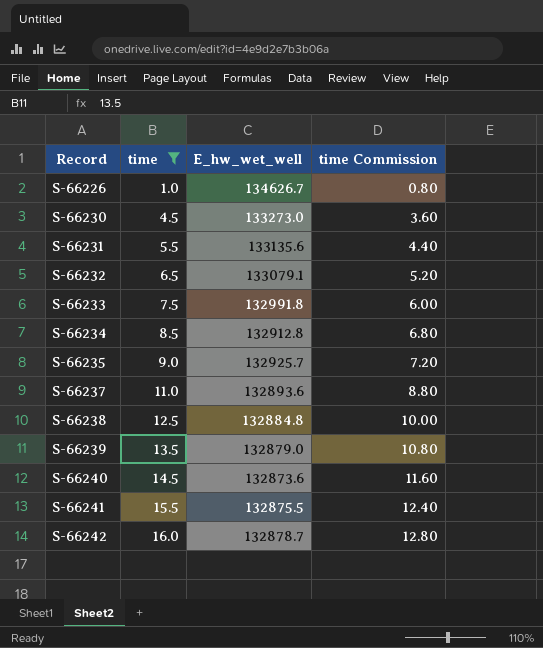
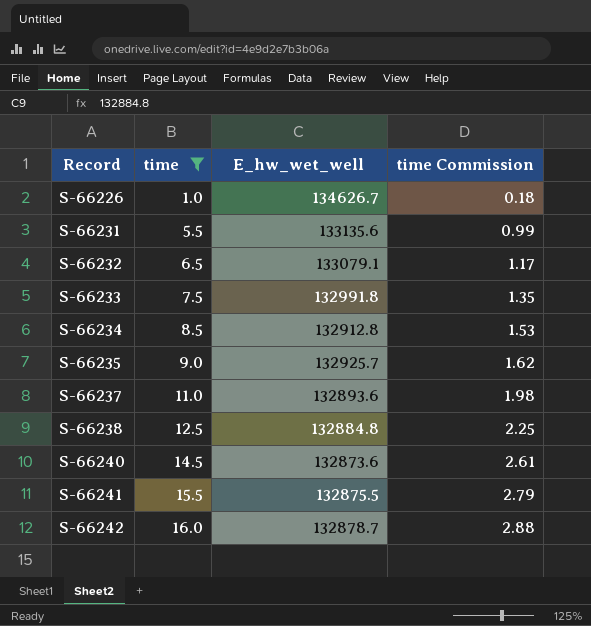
column time Commission | formula: [time] * 0.8 -> [time] * 0.18
row S-66230: 4.5 | 133273.0 | 3.60 -> none
row S-66239: 13.5 | 132879.0 | 10.80 -> none

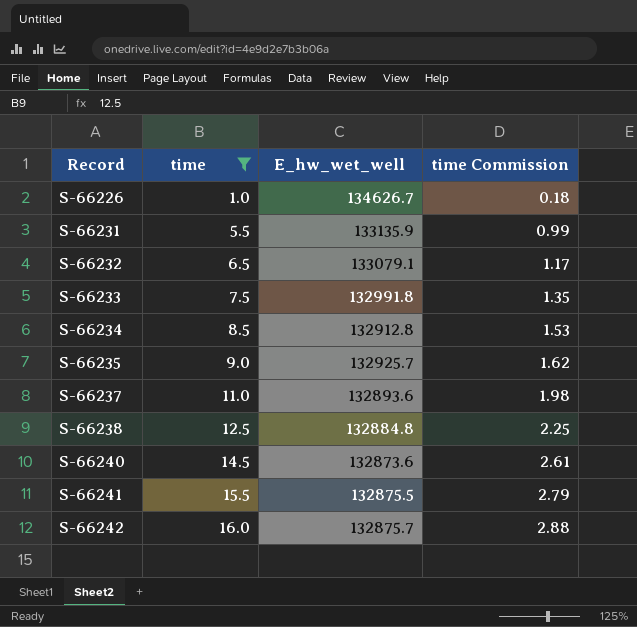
S-66231 | E_hw_wet_well: 133135.6 -> 133135.9
S-66242 | E_hw_wet_well: 132878.7 -> 132875.7

